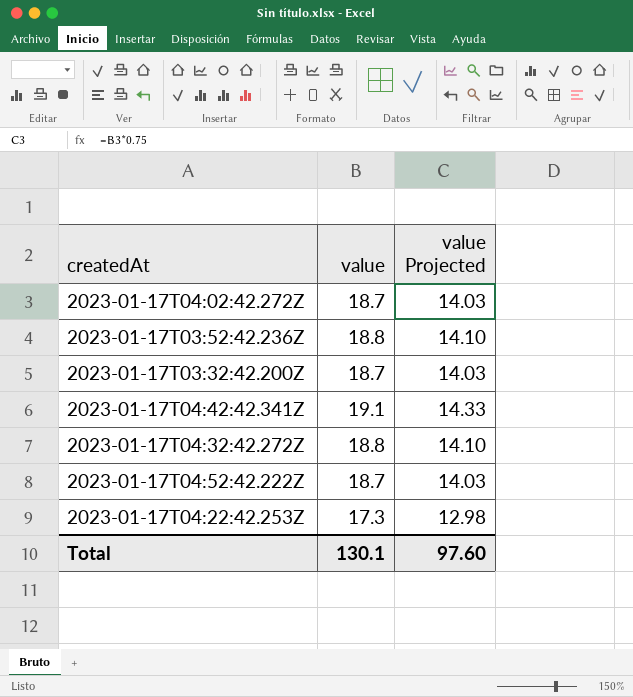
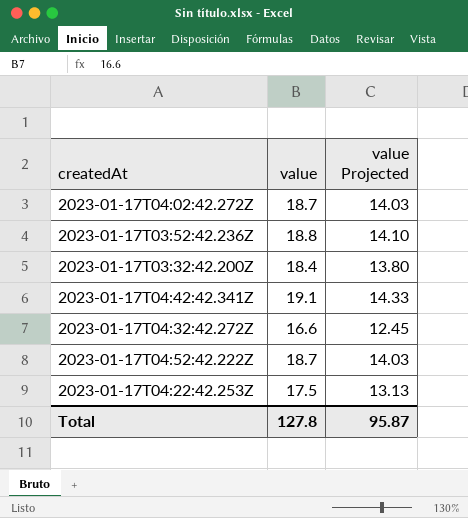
2023-01-17T03:32:42.200Z | value: 18.7 -> 18.4
2023-01-17T03:32:42.200Z | value Projected: 14.03 -> 13.80
2023-01-17T04:32:42.272Z | value: 18.8 -> 16.6
2023-01-17T04:32:42.272Z | value Projected: 14.10 -> 12.45
2023-01-17T04:22:42.253Z | value: 17.3 -> 17.5
2023-01-17T04:22:42.253Z | value Projected: 12.98 -> 13.13
Total | value: 130.1 -> 127.8
Total | value Projected: 97.60 -> 95.87

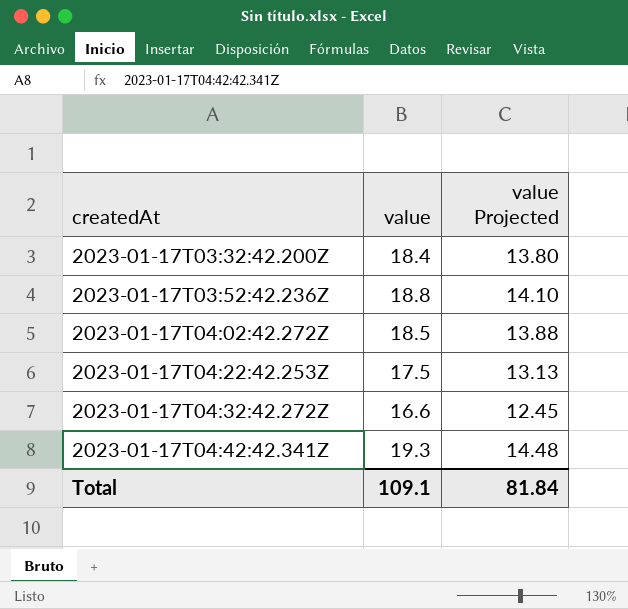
row order: none -> createdAt ascending
row 2023-01-17T04:52:42.222Z: 18.7 | 14.03 -> none
2023-01-17T04:02:42.272Z | value: 18.7 -> 18.5
2023-01-17T04:02:42.272Z | value Projected: 14.03 -> 13.88
2023-01-17T04:42:42.341Z | value: 19.1 -> 19.3
2023-01-17T04:42:42.341Z | value Projected: 14.33 -> 14.48
Total | value: 127.8 -> 109.1
Total | value Projected: 95.87 -> 81.84

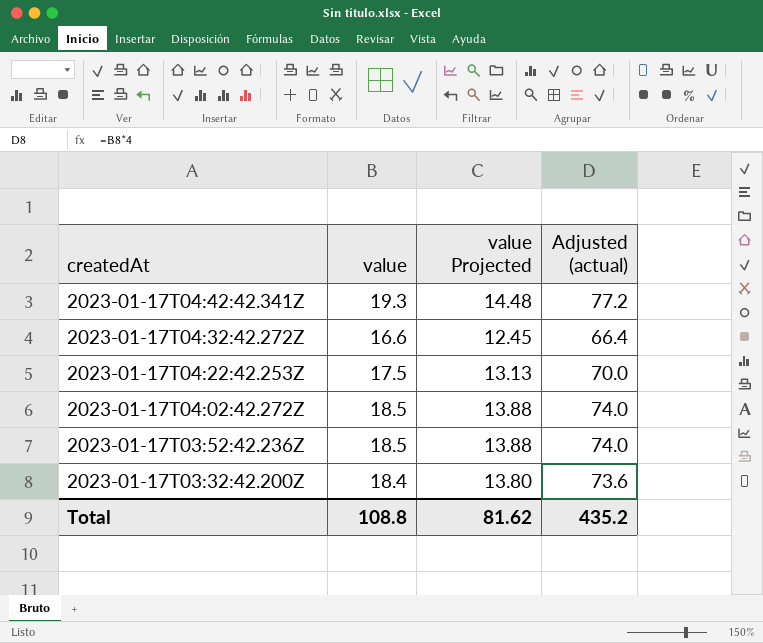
row order: createdAt ascending -> createdAt descending
column Adjusted (actual) | formula: none -> [value] * 4
2023-01-17T03:52:42.236Z | value: 18.8 -> 18.5
2023-01-17T03:52:42.236Z | value Projected: 14.10 -> 13.88
Total | value: 109.1 -> 108.8
Total | value Projected: 81.84 -> 81.62

